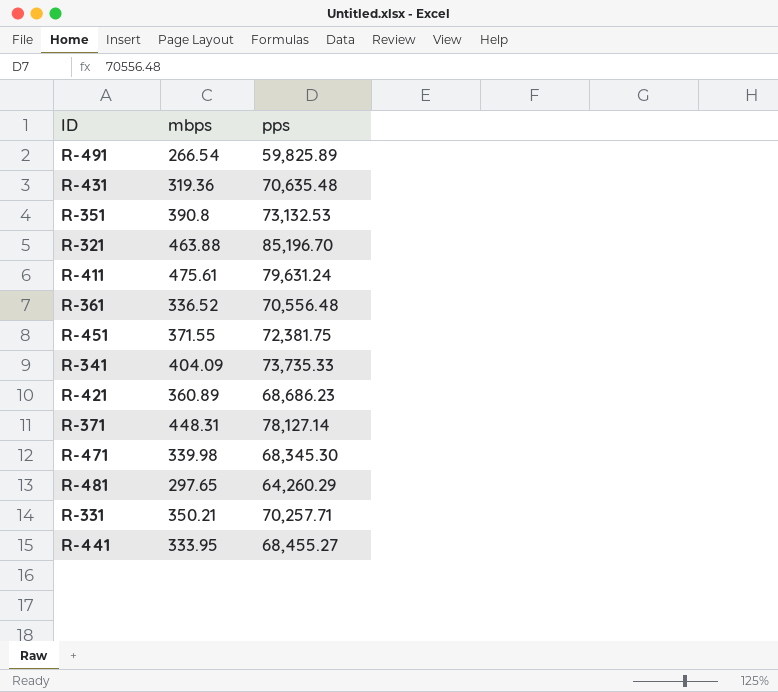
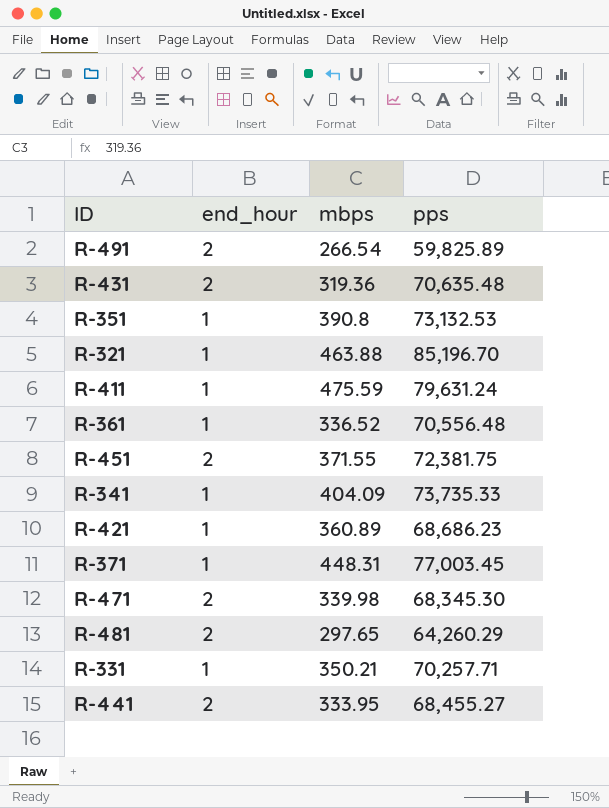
column end_hour | position: none -> 2
R-411 | mbps: 475.61 -> 475.59
R-371 | pps: 78,127.14 -> 77,003.45

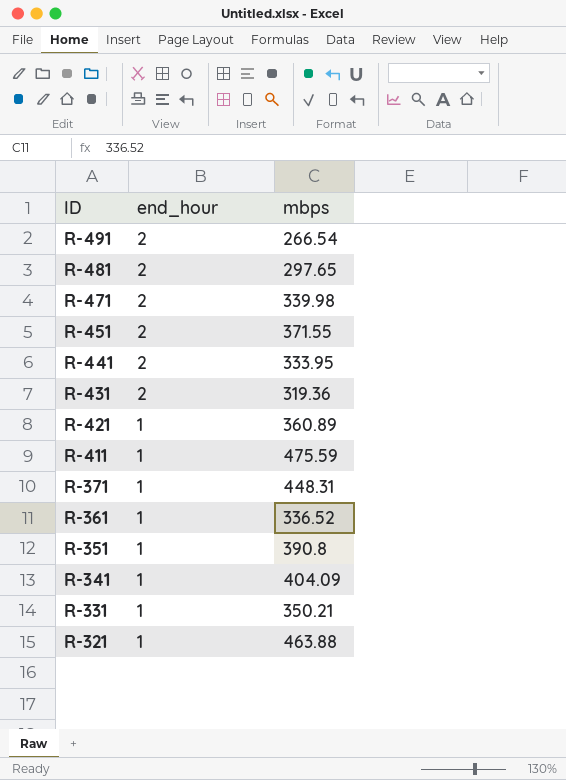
row order: none -> ID descending
column pps | position: 4 -> none

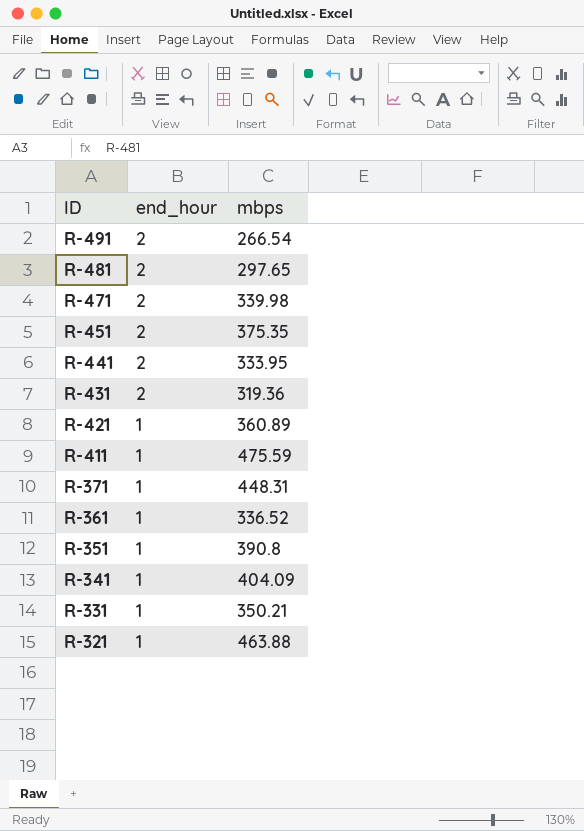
R-451 | mbps: 371.55 -> 375.35

